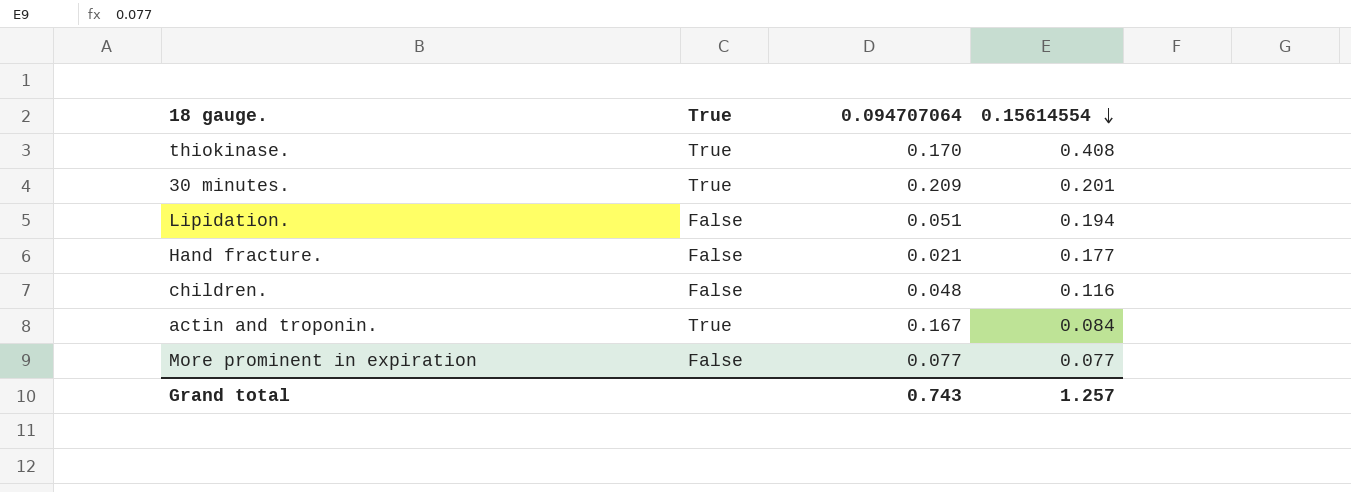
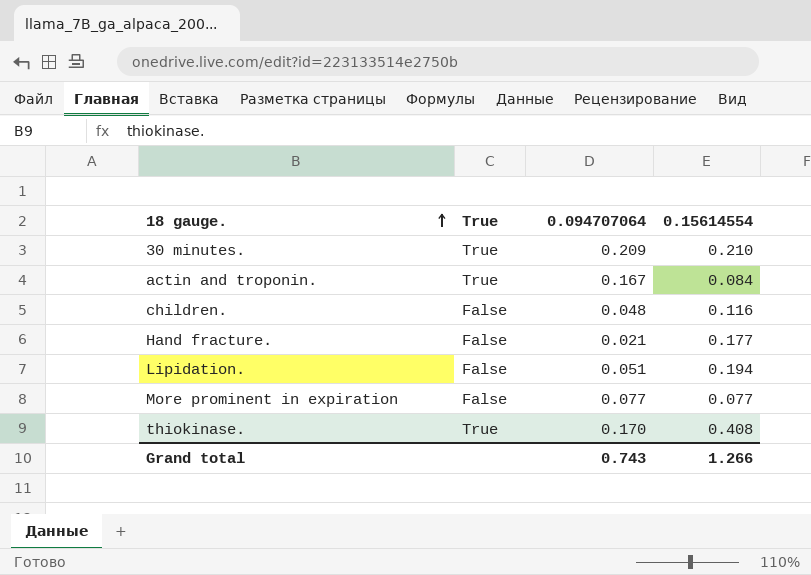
row order: 0.15614554 descending -> 18 gauge. ascending
30 minutes. | 0.15614554: 0.201 -> 0.210
Grand total | 0.15614554: 1.257 -> 1.266

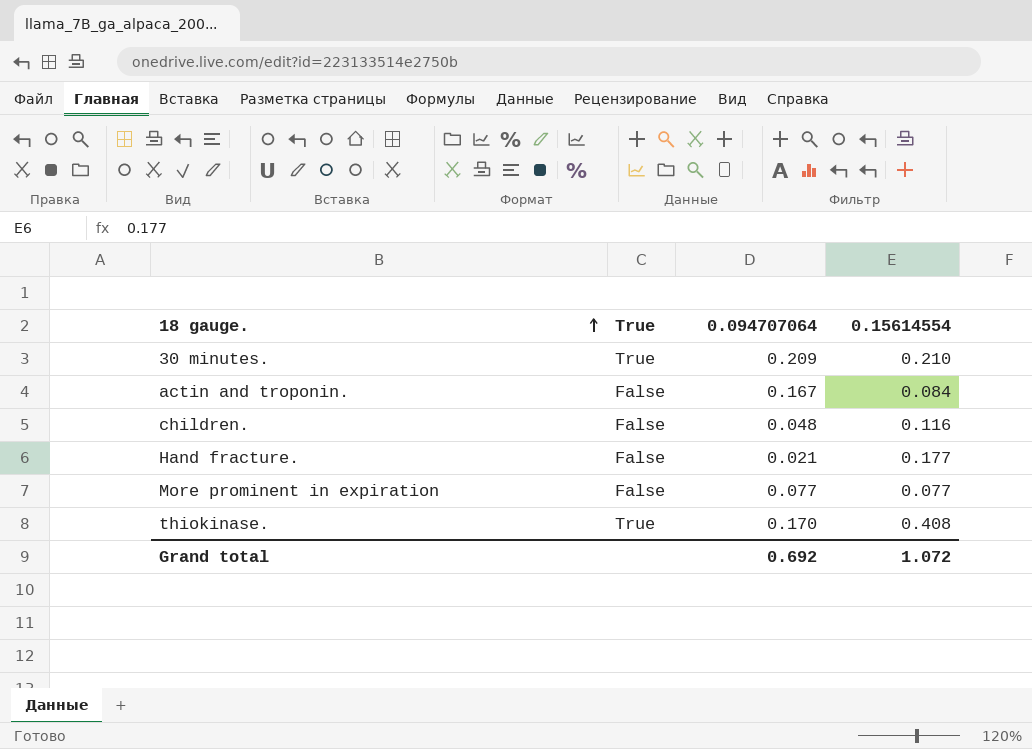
row Lipidation.: False | 0.051 | 0.194 -> none
actin and troponin. | True: True -> False
Grand total | 0.094707064: 0.743 -> 0.692
Grand total | 0.15614554: 1.266 -> 1.072

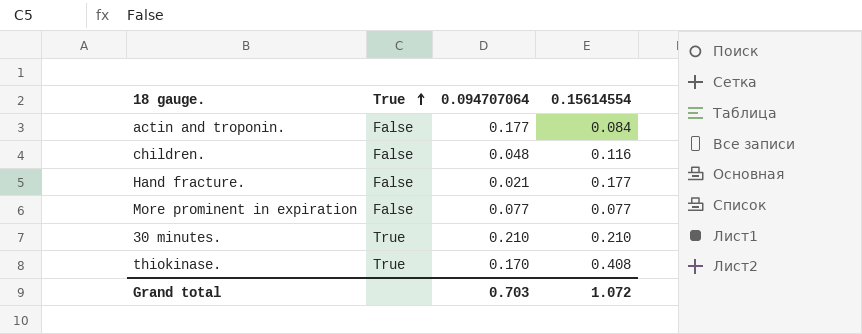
row order: 18 gauge. ascending -> True ascending
actin and troponin. | 0.094707064: 0.167 -> 0.177
30 minutes. | 0.094707064: 0.209 -> 0.210
Grand total | 0.094707064: 0.692 -> 0.703

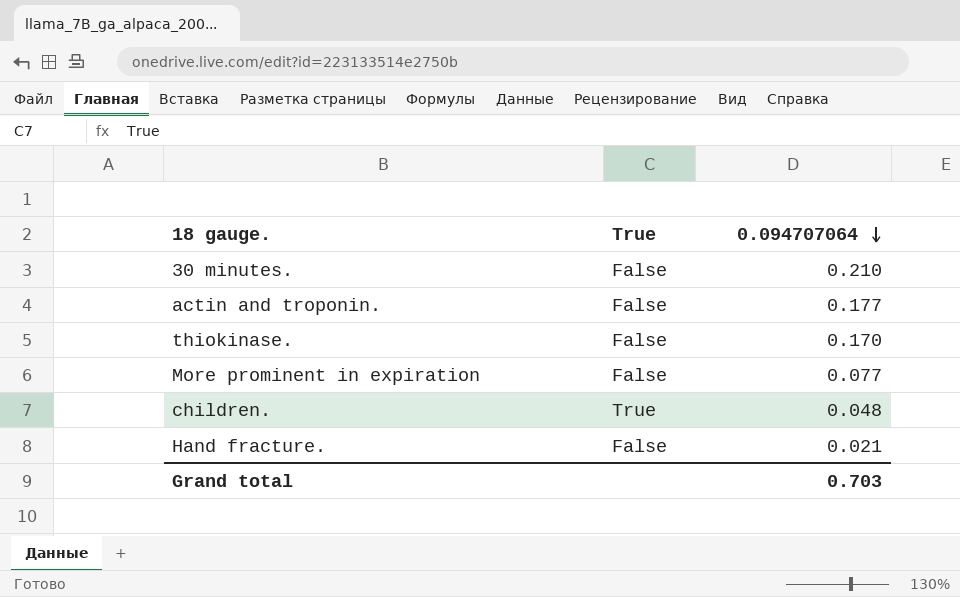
row order: True ascending -> 0.094707064 descending
column 0.15614554 | position: 4 -> none
30 minutes. | True: True -> False
thiokinase. | True: True -> False
children. | True: False -> True

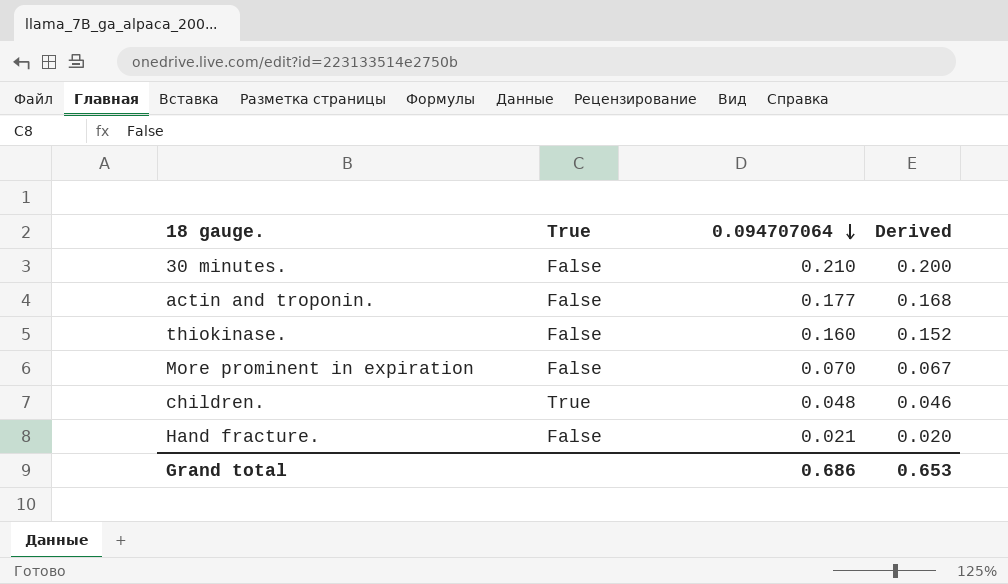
column Derived | formula: none -> [0.094707064] * 0.95
thiokinase. | 0.094707064: 0.170 -> 0.160
More prominent in expiration | 0.094707064: 0.077 -> 0.070
Grand total | 0.094707064: 0.703 -> 0.686

